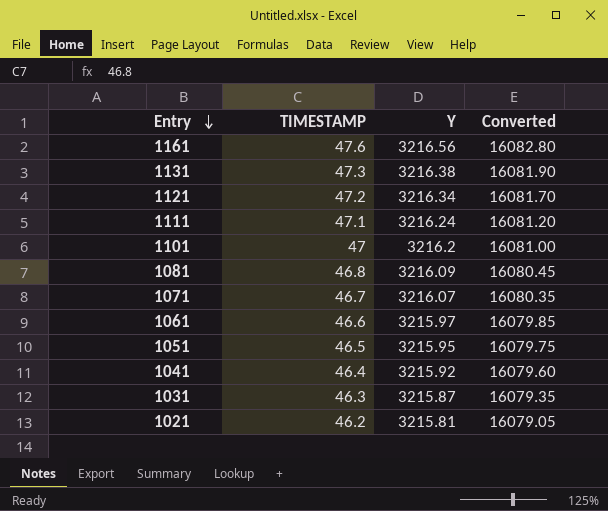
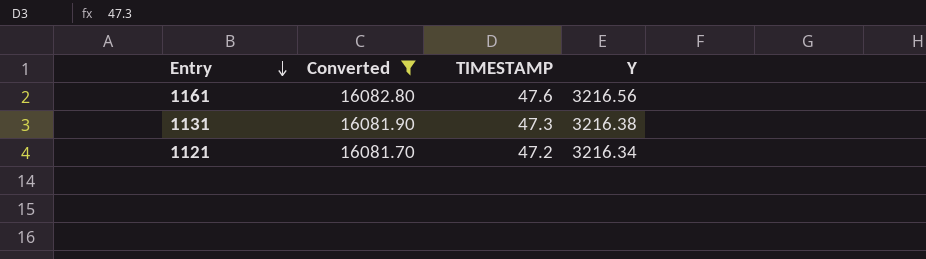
filter: none -> Converted >= 16081.70
column Converted | position: 4 -> 2

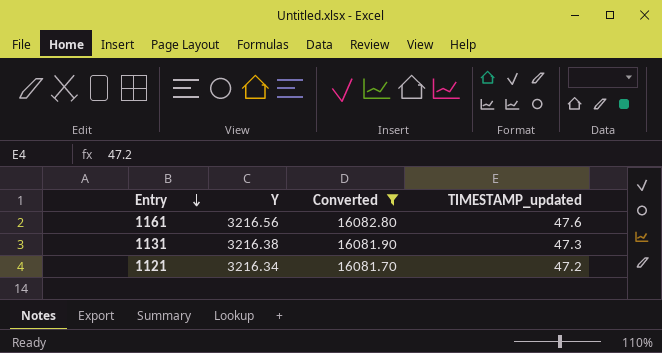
column Y | position: 4 -> 2
column name: TIMESTAMP -> TIMESTAMP_updated

